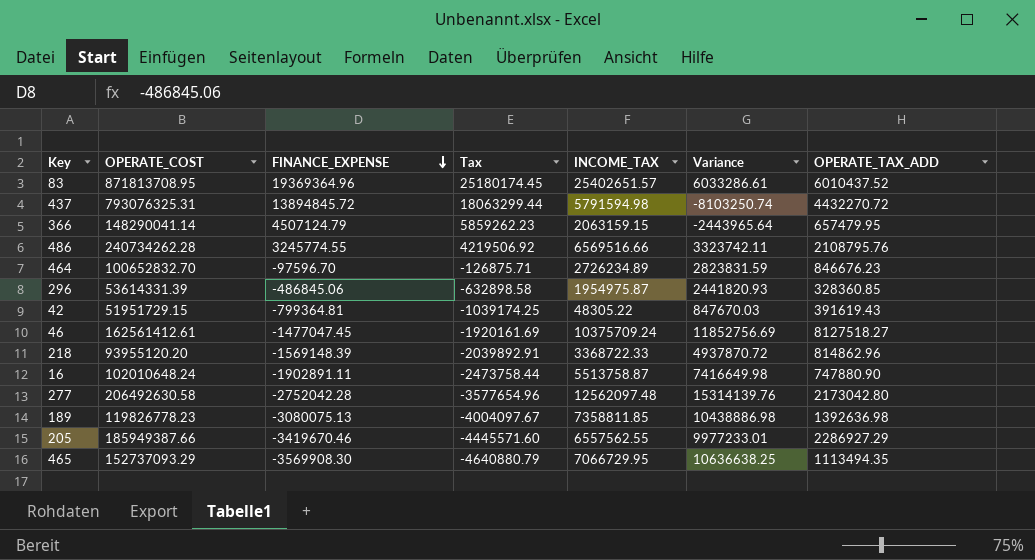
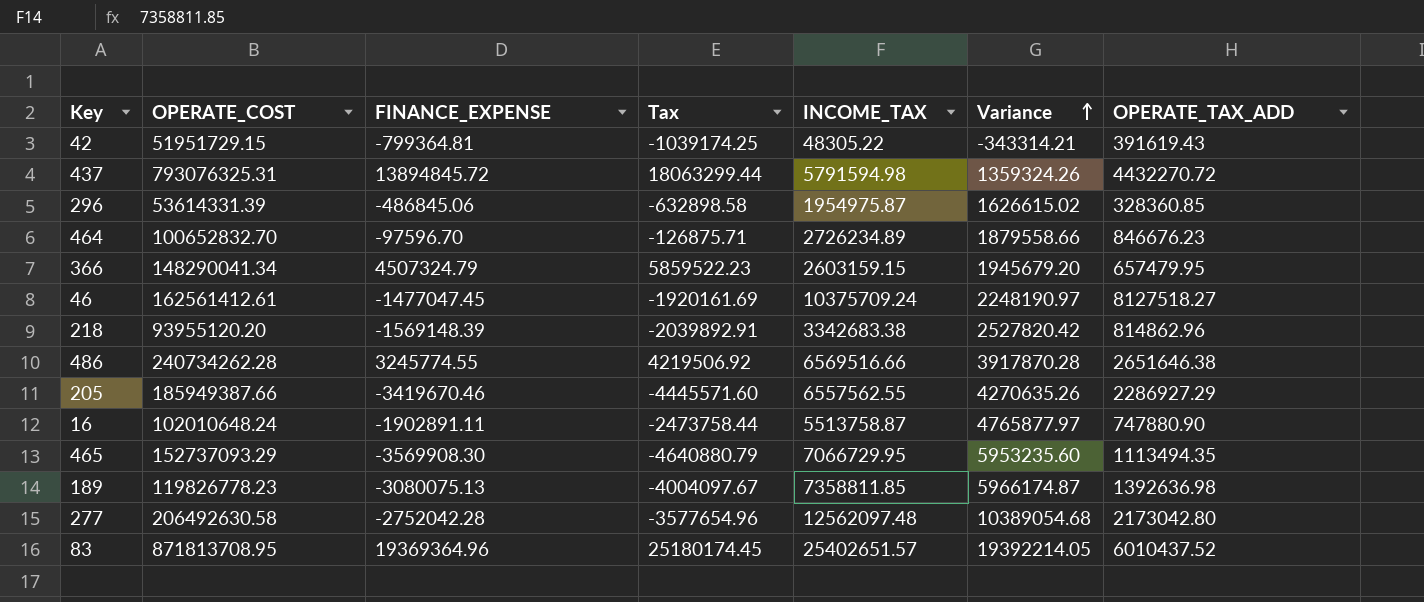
row order: FINANCE_EXPENSE descending -> Variance ascending
column Variance | formula: [INCOME_TAX] - [FINANCE_EXPENSE] -> [INCOME_TAX] - [OPERATE_TAX_ADD]
366 | OPERATE_COST: 148290041.14 -> 148290041.34
366 | FINANCE_EXPENSE: 4507124.79 -> 4507324.79
366 | Tax: 5859262.23 -> 5859522.23
366 | INCOME_TAX: 2063159.15 -> 2603159.15
218 | INCOME_TAX: 3368722.33 -> 3342683.38
486 | OPERATE_TAX_ADD: 2108795.76 -> 2651646.38

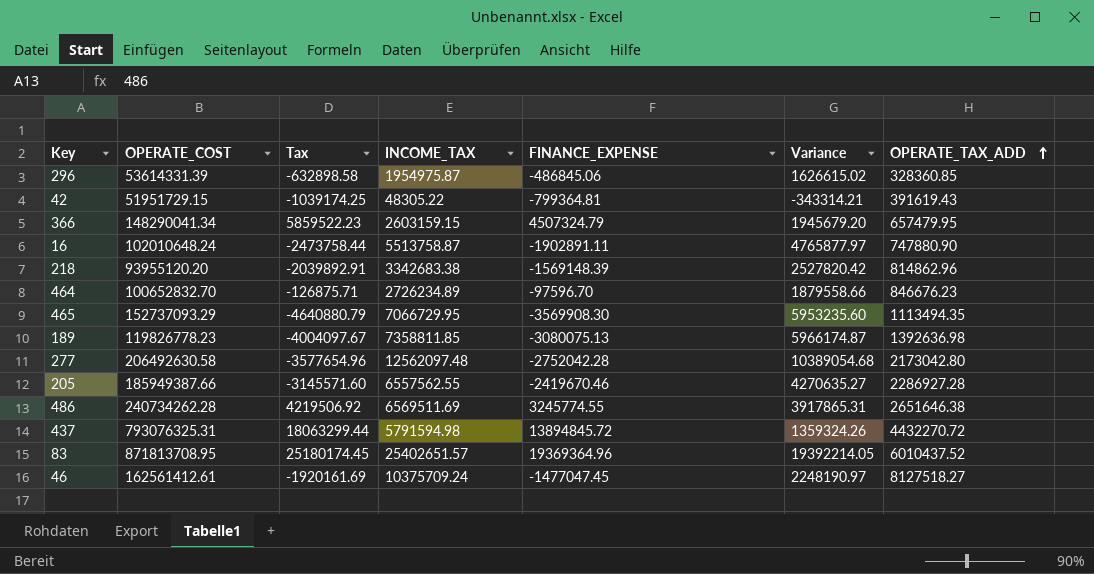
row order: Variance ascending -> OPERATE_TAX_ADD ascending
column FINANCE_EXPENSE | position: 3 -> 5
205 | Tax: -4445571.60 -> -3145571.60
205 | FINANCE_EXPENSE: -3419670.46 -> -2419670.46
205 | Variance: 4270635.26 -> 4270635.27
205 | OPERATE_TAX_ADD: 2286927.29 -> 2286927.28
486 | INCOME_TAX: 6569516.66 -> 6569511.69
486 | Variance: 3917870.28 -> 3917865.31

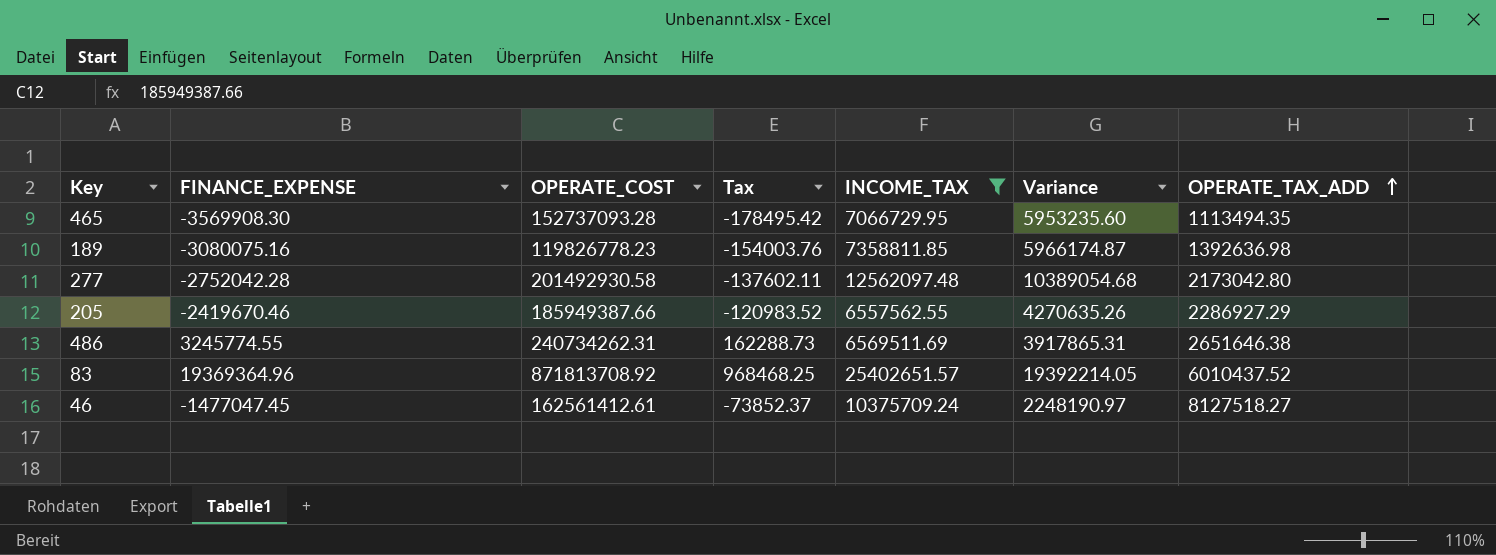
filter: none -> INCOME_TAX >= 6557562.55
column FINANCE_EXPENSE | position: 5 -> 2
column Tax | formula: [FINANCE_EXPENSE] * 1.3 -> [FINANCE_EXPENSE] * 0.05
465 | OPERATE_COST: 152737093.29 -> 152737093.28
189 | FINANCE_EXPENSE: -3080075.13 -> -3080075.16
277 | OPERATE_COST: 206492630.58 -> 201492930.58
205 | Variance: 4270635.27 -> 4270635.26
205 | OPERATE_TAX_ADD: 2286927.28 -> 2286927.29
486 | OPERATE_COST: 240734262.28 -> 240734262.31
83 | OPERATE_COST: 871813708.95 -> 871813708.92

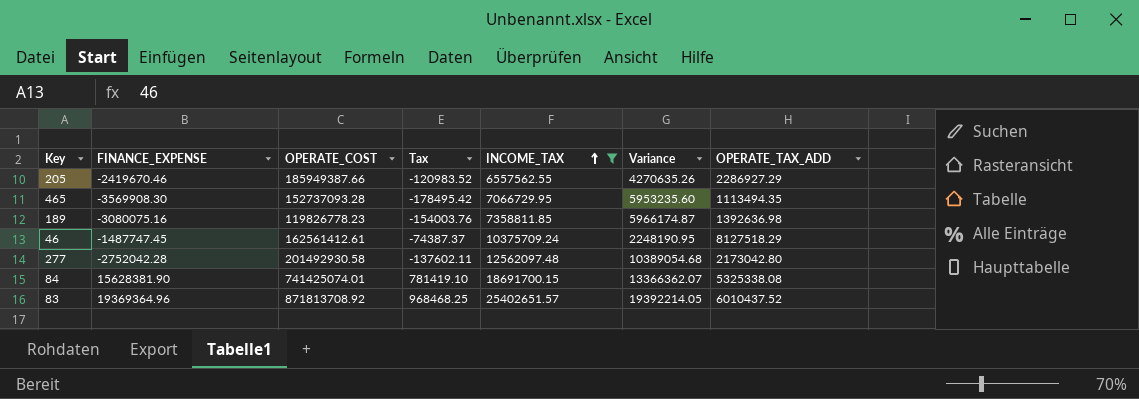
row order: OPERATE_TAX_ADD ascending -> INCOME_TAX ascending
row 486: 3245774.55 | 240734262.31 | 162288.73 | 6569511.69 | 3917865.31 | 2651646.38 -> none
46 | FINANCE_EXPENSE: -1477047.45 -> -1487747.45
46 | Tax: -73852.37 -> -74387.37
46 | Variance: 2248190.97 -> 2248190.95
46 | OPERATE_TAX_ADD: 8127518.27 -> 8127518.29
row 84: none -> 15628381.90 | 741425074.01 | 781419.10 | 18691700.15 | 13366362.07 | 5325338.08

